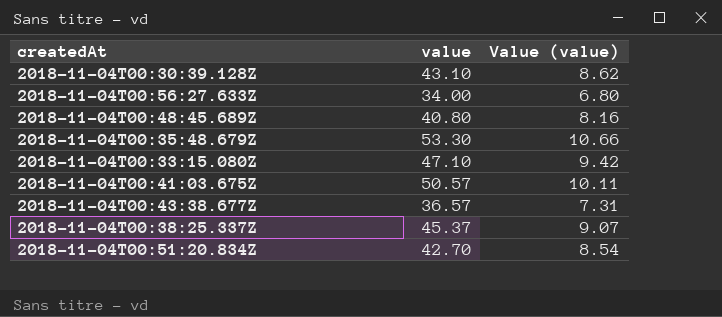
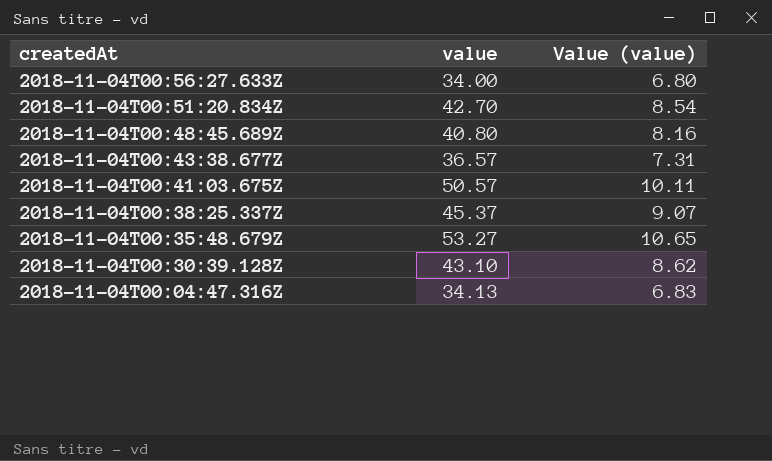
row order: none -> createdAt descending
row 2018-11-04T00:33:15.080Z: 47.10 | 9.42 -> none
2018-11-04T00:35:48.679Z | value: 53.30 -> 53.27
2018-11-04T00:35:48.679Z | Value (value): 10.66 -> 10.65
row 2018-11-04T00:04:47.316Z: none -> 34.13 | 6.83

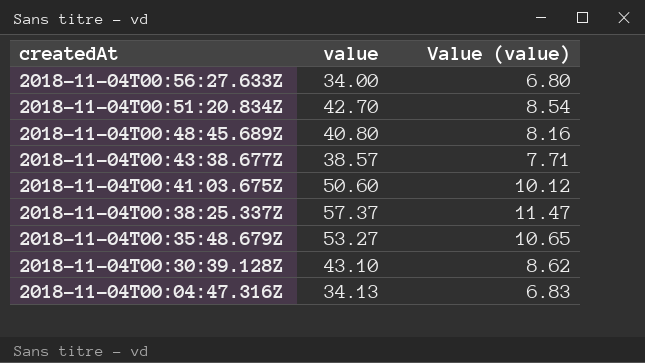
2018-11-04T00:43:38.677Z | value: 36.57 -> 38.57
2018-11-04T00:43:38.677Z | Value (value): 7.31 -> 7.71
2018-11-04T00:41:03.675Z | value: 50.57 -> 50.60
2018-11-04T00:41:03.675Z | Value (value): 10.11 -> 10.12
2018-11-04T00:38:25.337Z | value: 45.37 -> 57.37
2018-11-04T00:38:25.337Z | Value (value): 9.07 -> 11.47

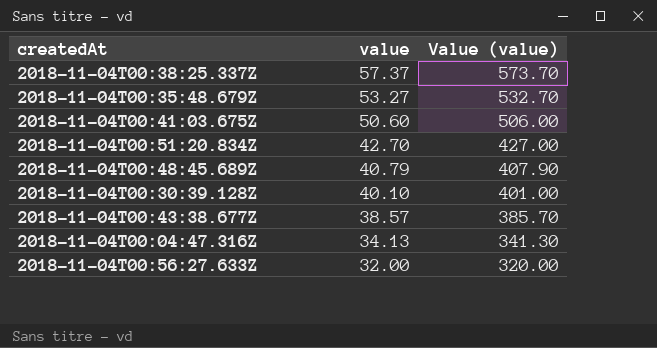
row order: createdAt descending -> value descending
column Value (value) | formula: [value] * 0.2 -> [value] * 10
2018-11-04T00:48:45.689Z | value: 40.80 -> 40.79
2018-11-04T00:30:39.128Z | value: 43.10 -> 40.10
2018-11-04T00:56:27.633Z | value: 34.00 -> 32.00

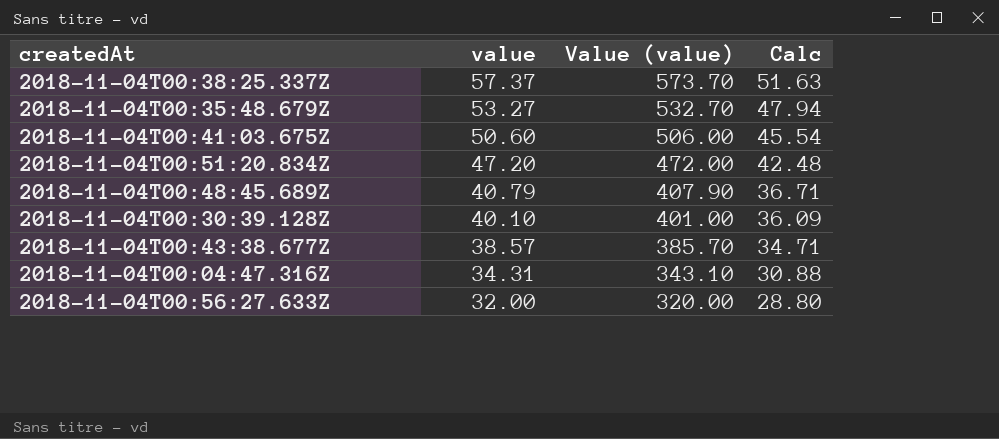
column Calc | formula: none -> [value] * 0.9
2018-11-04T00:51:20.834Z | value: 42.70 -> 47.20
2018-11-04T00:51:20.834Z | Value (value): 427.00 -> 472.00
2018-11-04T00:04:47.316Z | value: 34.13 -> 34.31
2018-11-04T00:04:47.316Z | Value (value): 341.30 -> 343.10

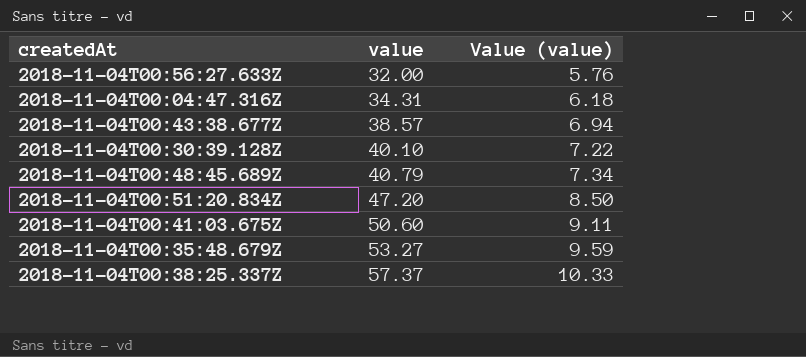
row order: value descending -> value ascending
column Calc | formula: [value] * 0.9 -> none
column Value (value) | formula: [value] * 10 -> [value] * 0.18

